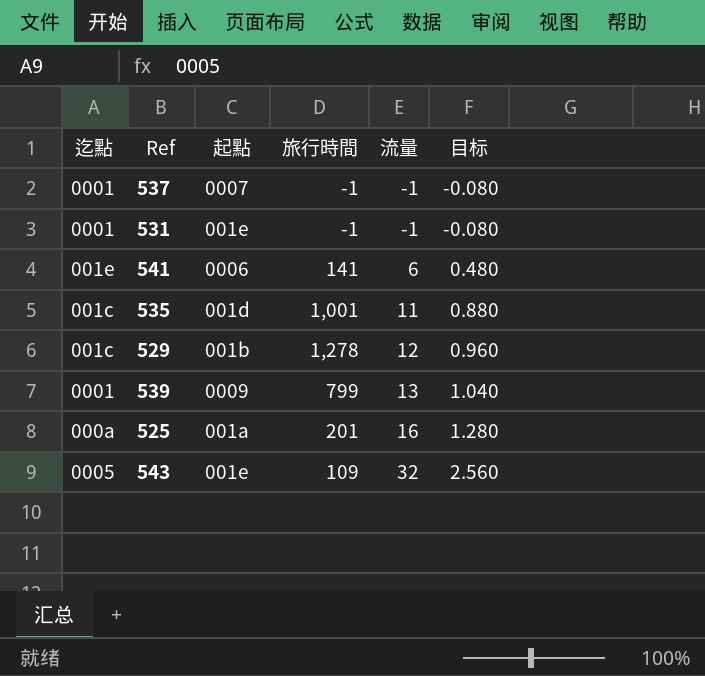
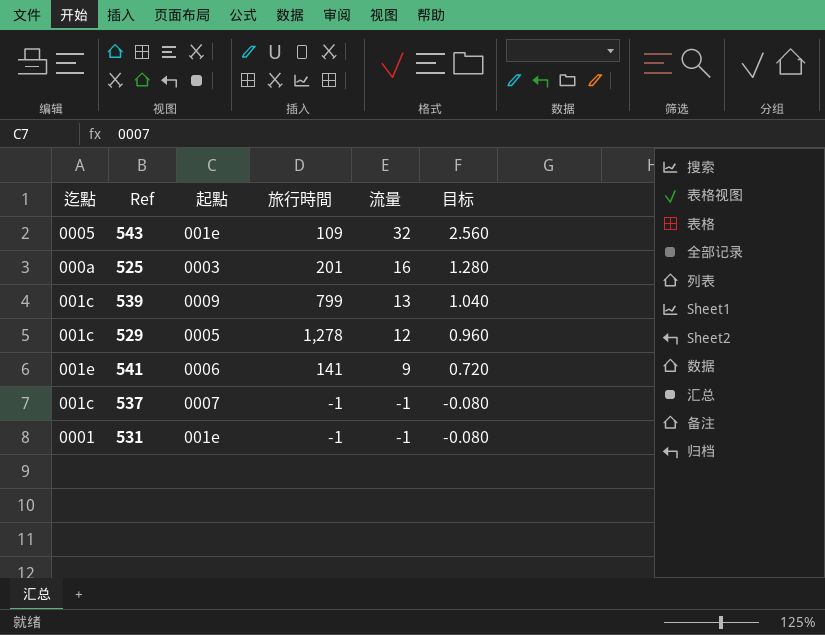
row order: 流量 ascending -> 流量 descending
row 535: 001c | 001d | 1,001 | 11 | 0.880 -> none
525 | 起點: 001a -> 0003
539 | 迄點: 0001 -> 001c
529 | 起點: 001b -> 0005
541 | 流量: 6 -> 9
541 | 目标: 0.480 -> 0.720
537 | 迄點: 0001 -> 001c

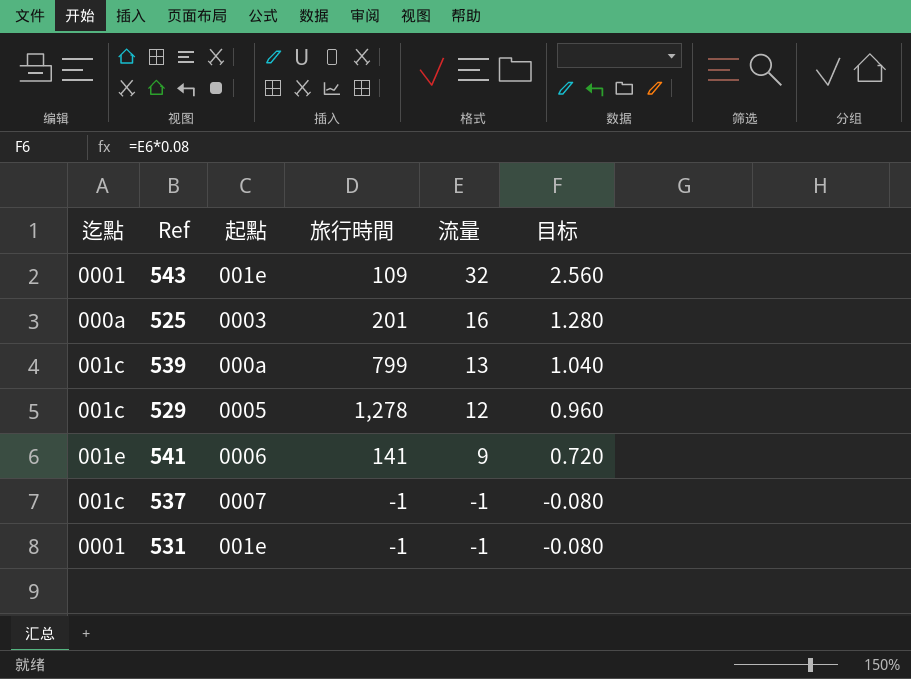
543 | 迄點: 0005 -> 0001
539 | 起點: 0009 -> 000a

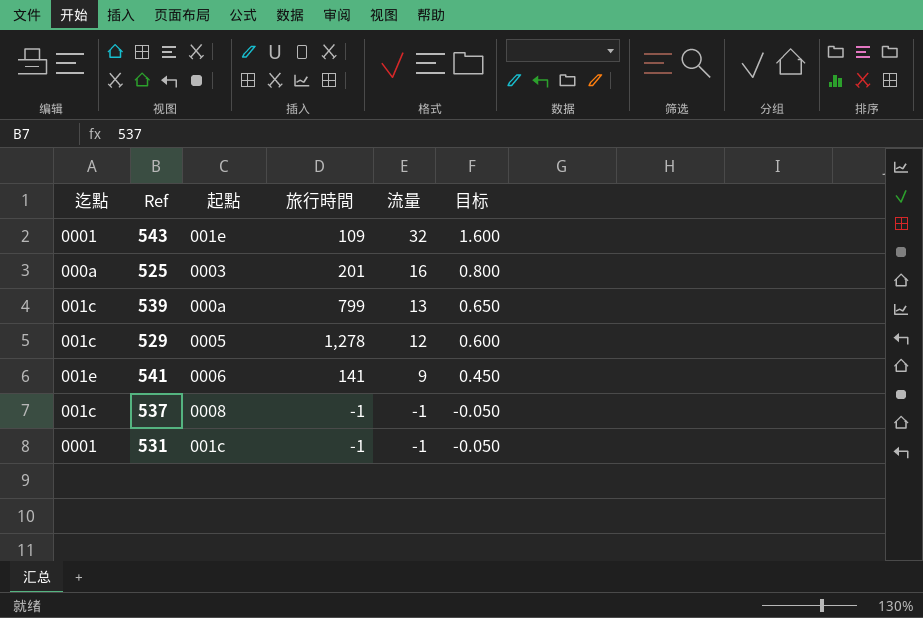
column 目标 | formula: [流量] * 0.08 -> [流量] * 0.05
537 | 起點: 0007 -> 0008
531 | 起點: 001e -> 001c

